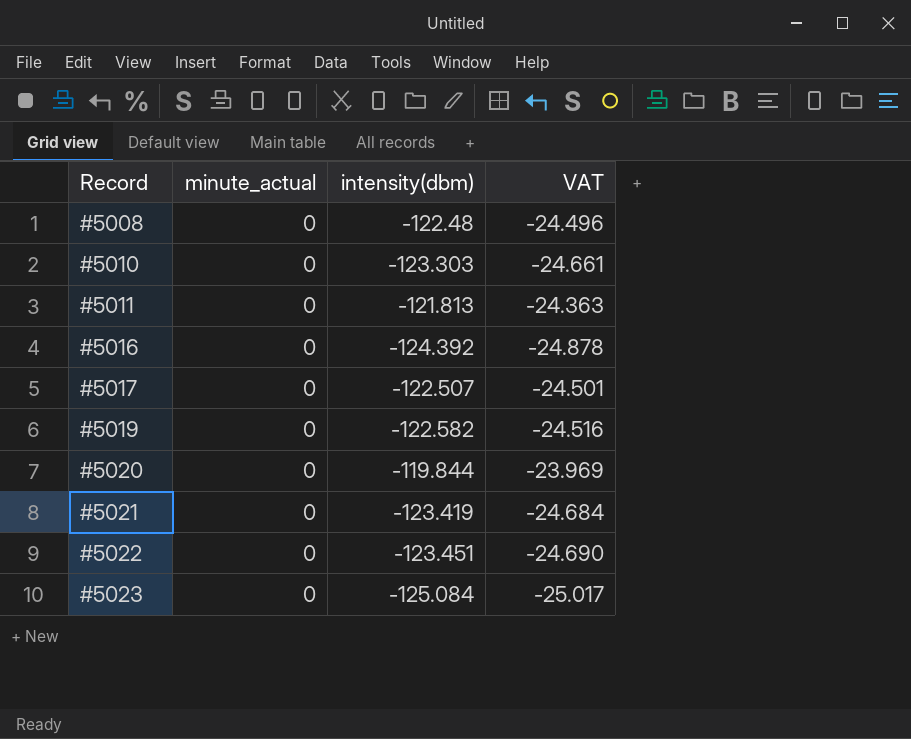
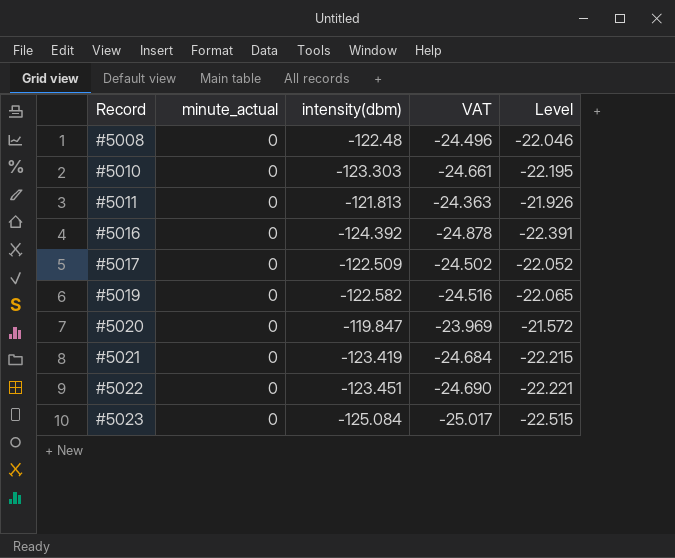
column Level | formula: none -> [intensity(dbm)] * 0.18
#5017 | intensity(dbm): -122.507 -> -122.509
#5017 | VAT: -24.501 -> -24.502
#5020 | intensity(dbm): -119.844 -> -119.847

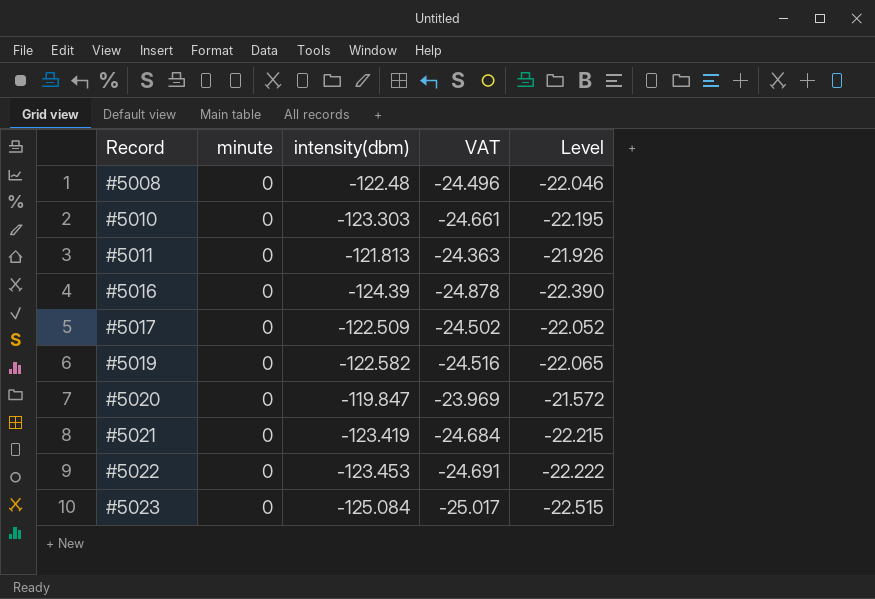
column name: minute_actual -> minute
#5016 | intensity(dbm): -124.392 -> -124.39
#5016 | Level: -22.391 -> -22.390
#5022 | intensity(dbm): -123.451 -> -123.453
#5022 | VAT: -24.690 -> -24.691
#5022 | Level: -22.221 -> -22.222

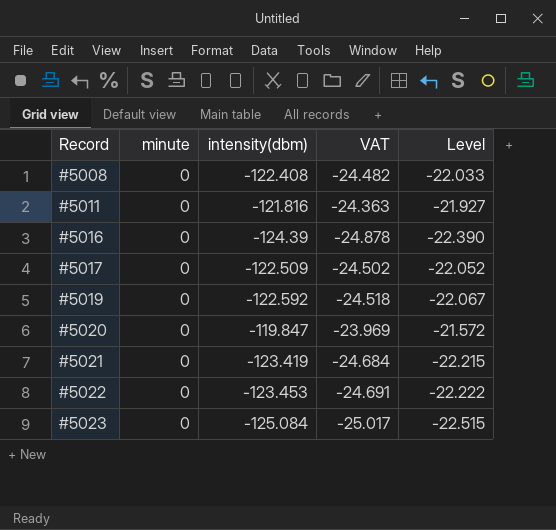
row #5010: 0 | -123.303 | -24.661 | -22.195 -> none
#5008 | intensity(dbm): -122.48 -> -122.408
#5008 | VAT: -24.496 -> -24.482
#5008 | Level: -22.046 -> -22.033
#5011 | intensity(dbm): -121.813 -> -121.816
#5011 | Level: -21.926 -> -21.927
#5019 | intensity(dbm): -122.582 -> -122.592
#5019 | VAT: -24.516 -> -24.518
#5019 | Level: -22.065 -> -22.067

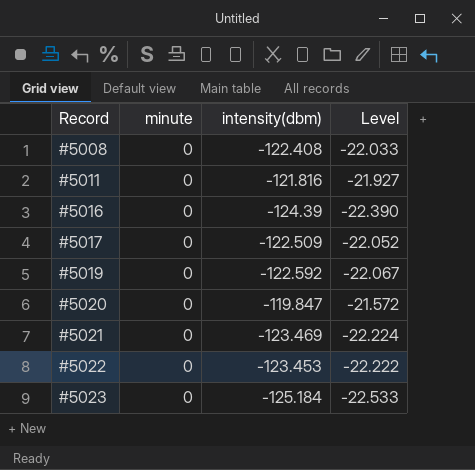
column VAT | formula: [intensity(dbm)] * 0.2 -> none
#5021 | intensity(dbm): -123.419 -> -123.469
#5021 | Level: -22.215 -> -22.224
#5023 | intensity(dbm): -125.084 -> -125.184
#5023 | Level: -22.515 -> -22.533

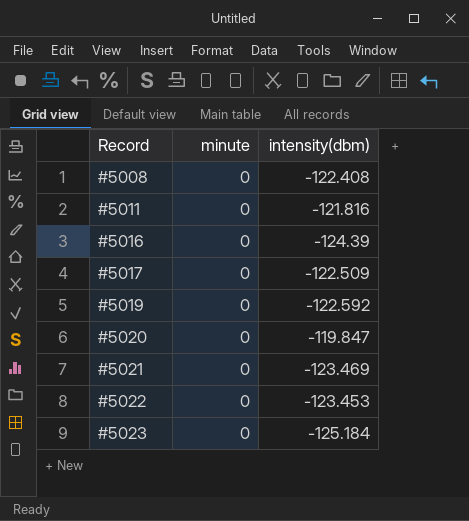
column Level | formula: [intensity(dbm)] * 0.18 -> none

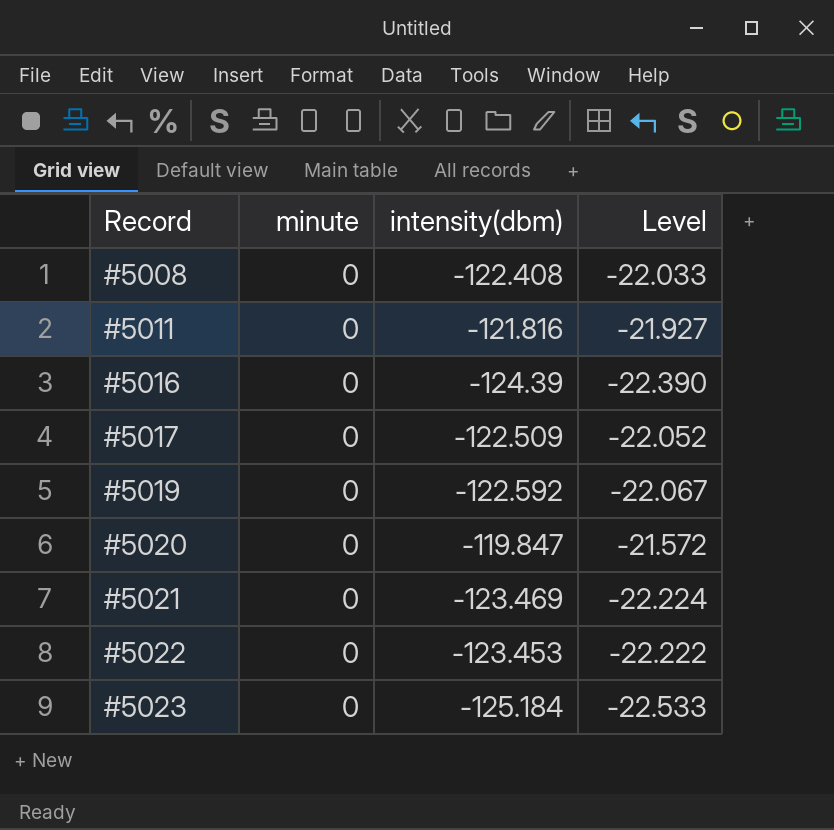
column Level | formula: none -> [intensity(dbm)] * 0.18

